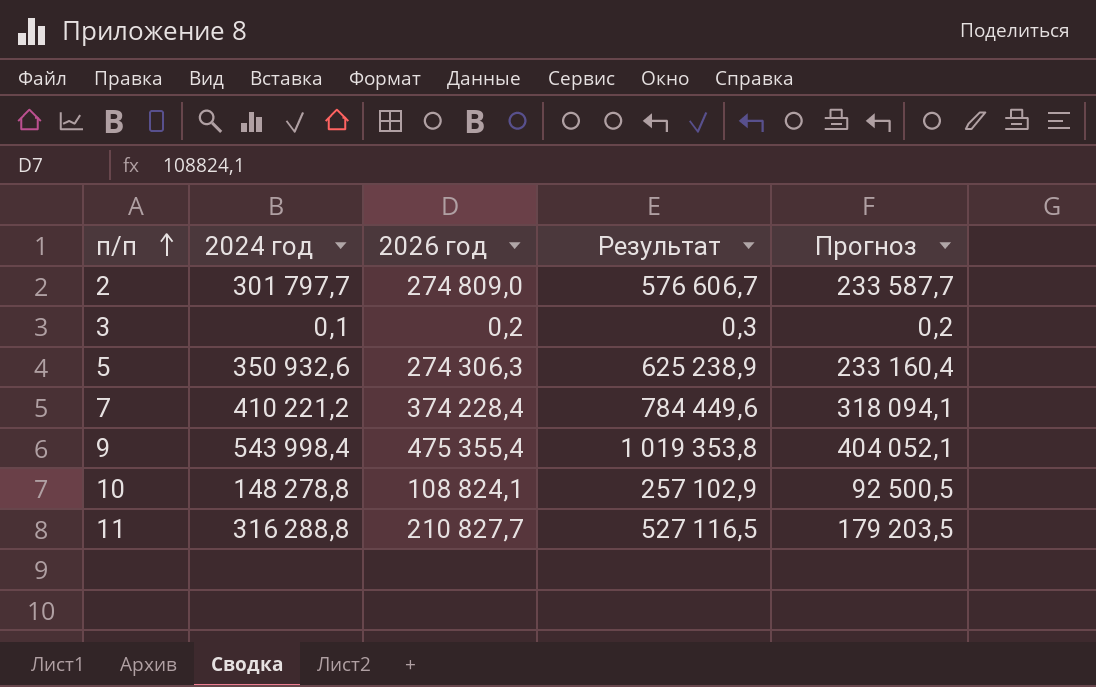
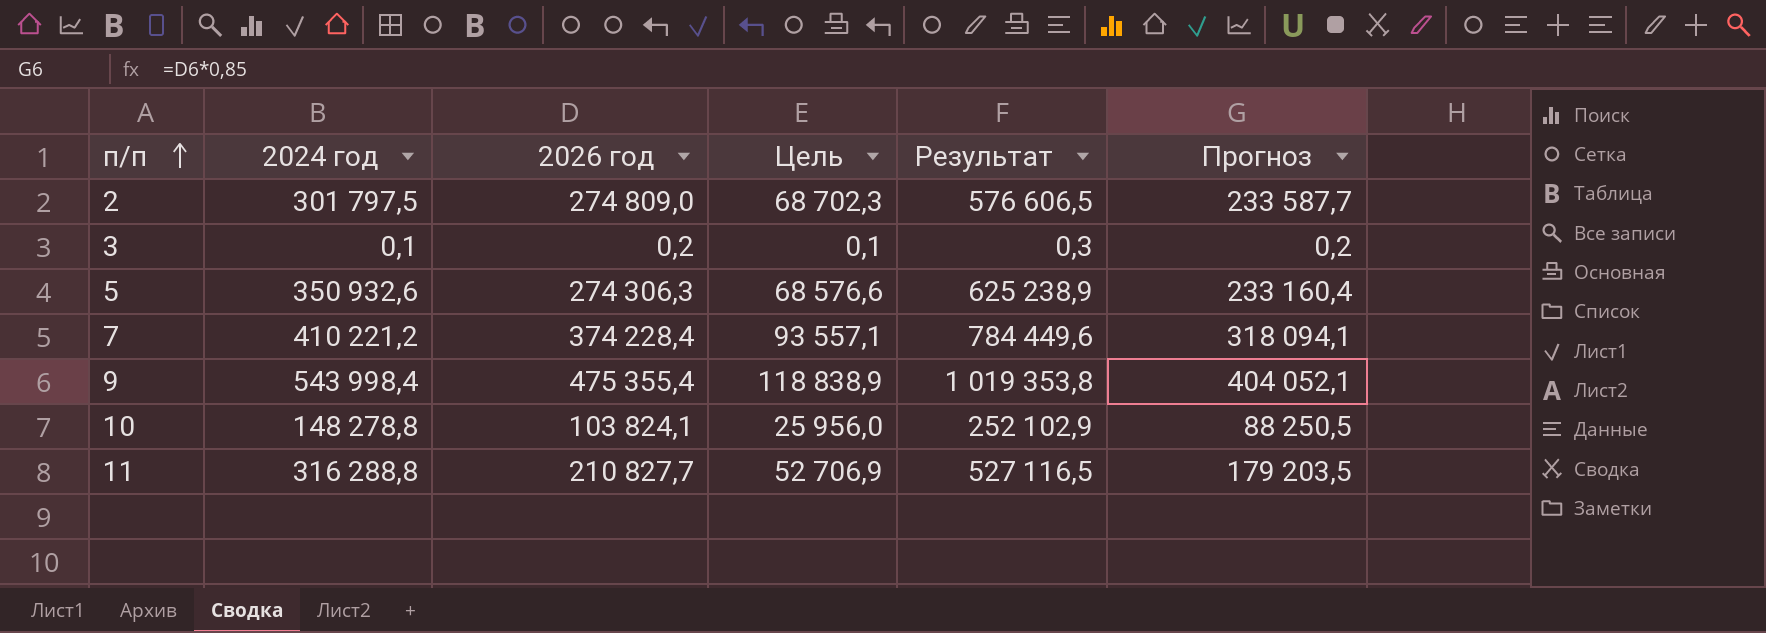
column Цель | formula: none -> [2026 год] * 0,25
2 | 2024 год: 301 797,7 -> 301 797,5
2 | Результат: 576 606,7 -> 576 606,5
10 | 2026 год: 108 824,1 -> 103 824,1
10 | Результат: 257 102,9 -> 252 102,9
10 | Прогноз: 92 500,5 -> 88 250,5

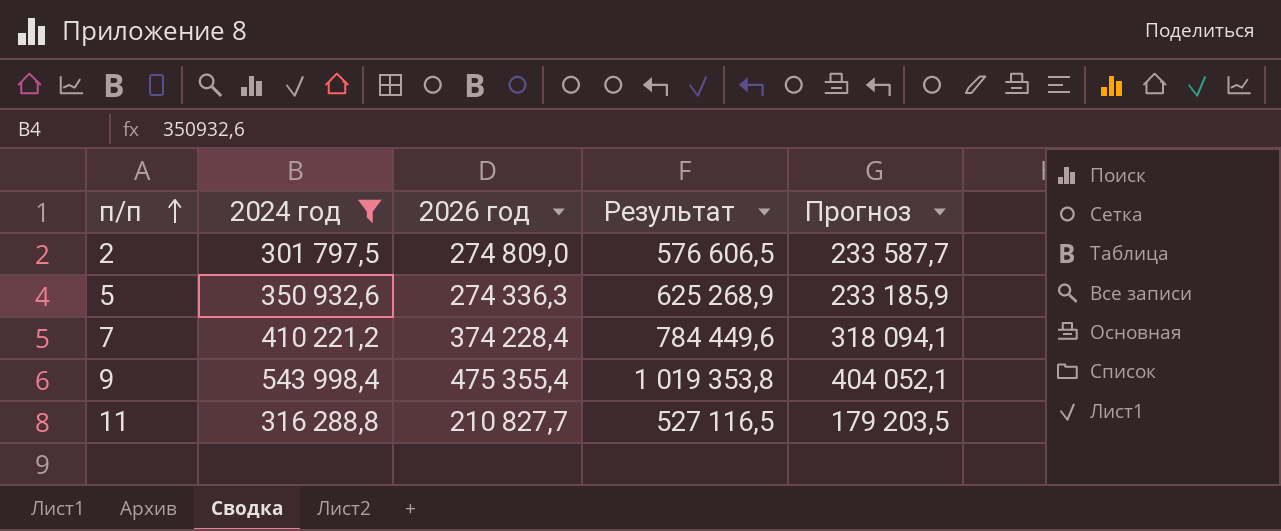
filter: none -> 2024 год >= 301 797,5
column Цель | formula: [2026 год] * 0,25 -> none
5 | 2026 год: 274 306,3 -> 274 336,3
5 | Результат: 625 238,9 -> 625 268,9
5 | Прогноз: 233 160,4 -> 233 185,9

